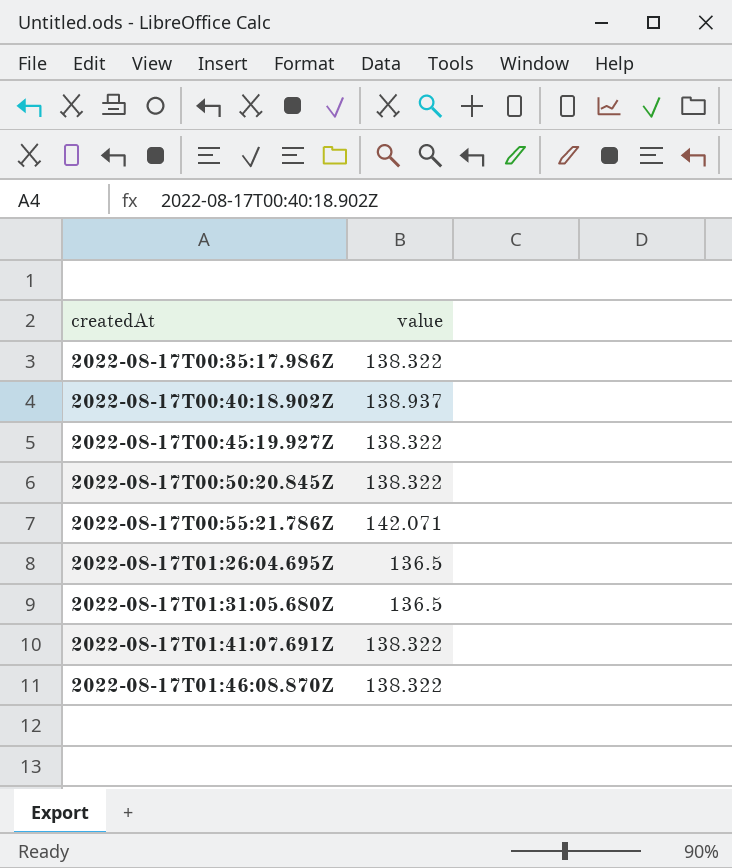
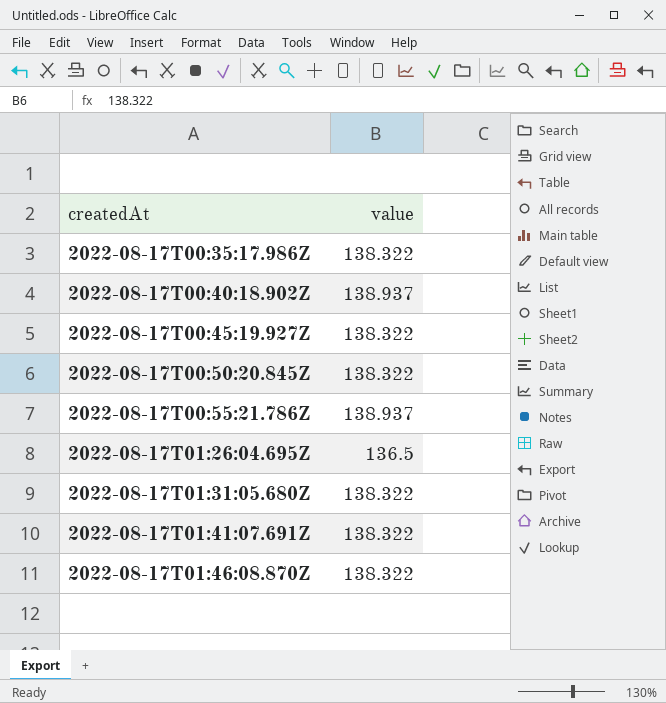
2022-08-17T00:55:21.786Z | value: 142.071 -> 138.937
2022-08-17T01:31:05.680Z | value: 136.5 -> 138.322

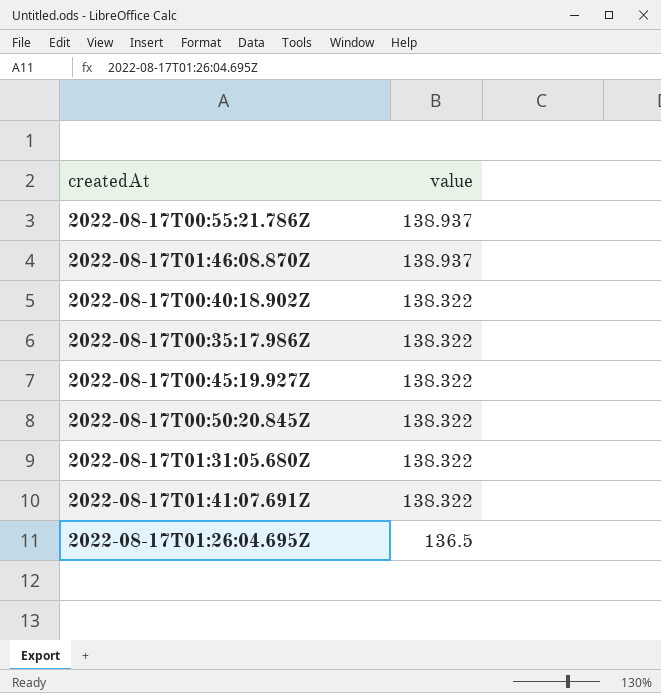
row order: createdAt ascending -> value descending
2022-08-17T01:46:08.870Z | value: 138.322 -> 138.937
2022-08-17T00:40:18.902Z | value: 138.937 -> 138.322

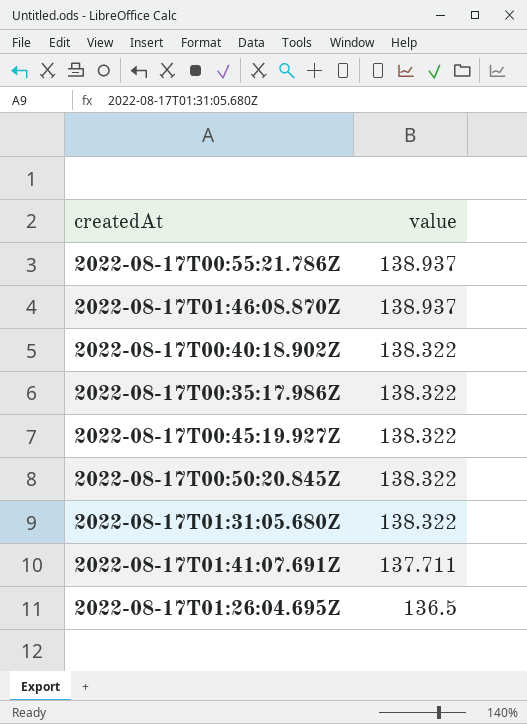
2022-08-17T01:41:07.691Z | value: 138.322 -> 137.711

